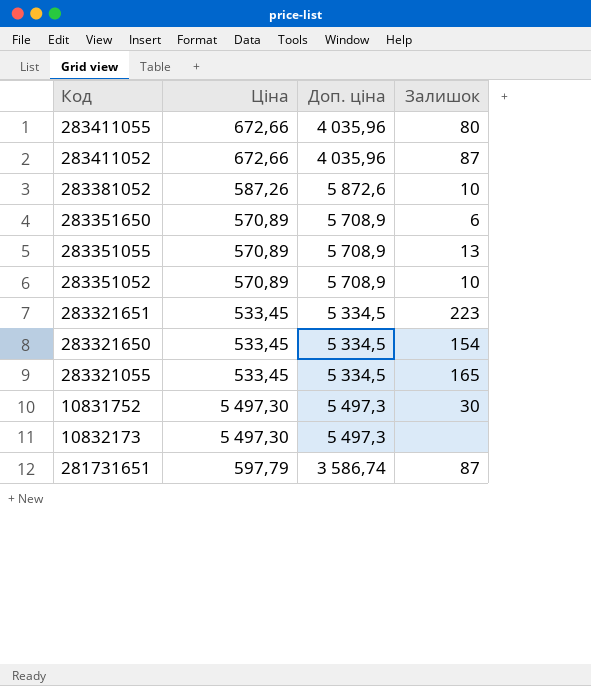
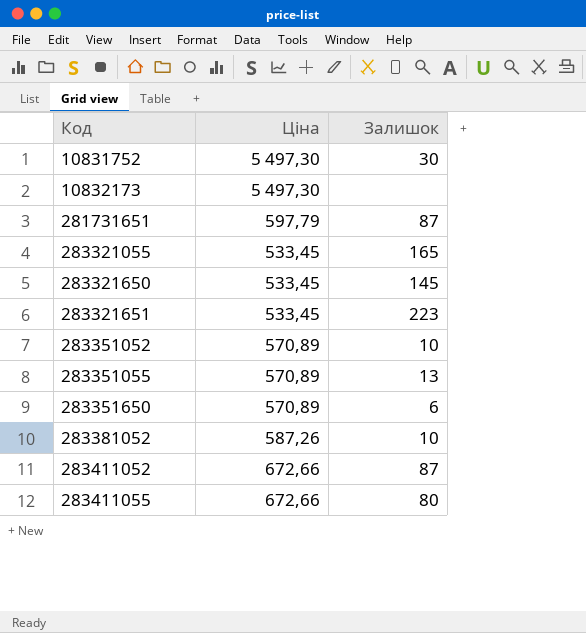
row order: none -> Код ascending
column Доп. ціна | position: 3 -> none
283321650 | Залишок: 154 -> 145

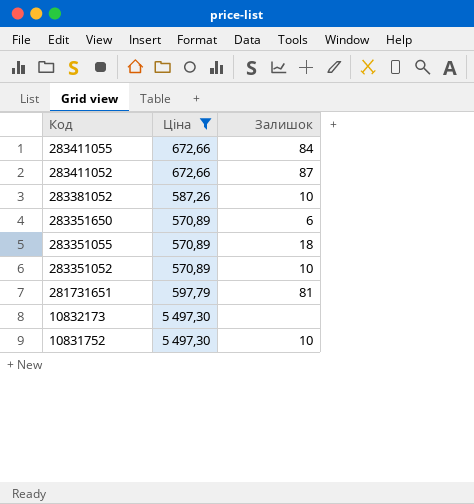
filter: none -> Ціна != 533,45
row order: Код ascending -> Код descending
283411055 | Залишок: 80 -> 84
283351055 | Залишок: 13 -> 18
281731651 | Залишок: 87 -> 81
10831752 | Залишок: 30 -> 10

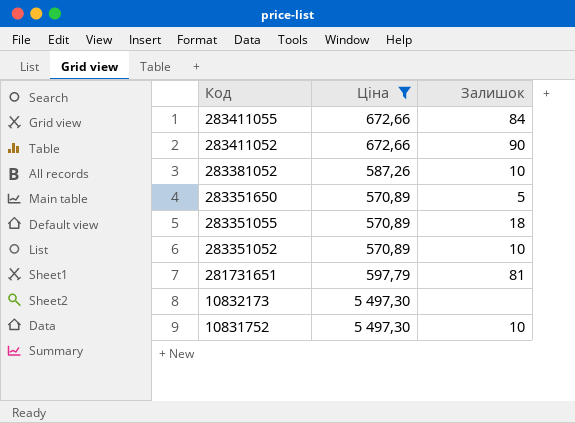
283411052 | Залишок: 87 -> 90
283351650 | Залишок: 6 -> 5

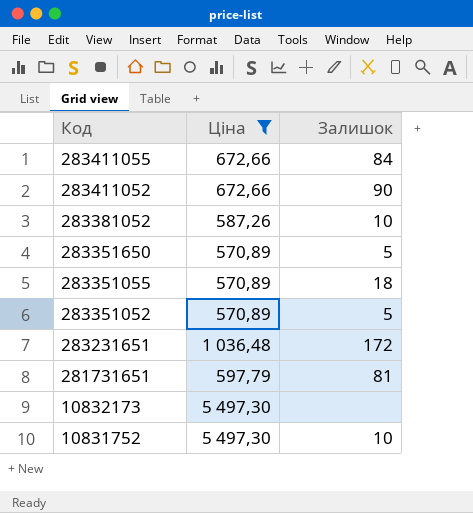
283351052 | Залишок: 10 -> 5
row 283231651: none -> 1 036,48 | 172

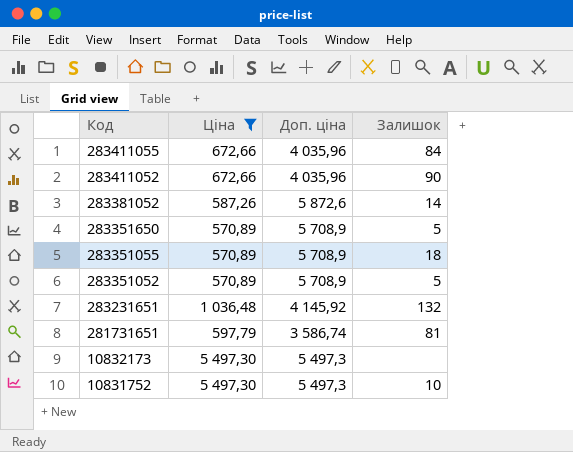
column Доп. ціна | position: none -> 3
283381052 | Залишок: 10 -> 14
283231651 | Залишок: 172 -> 132

